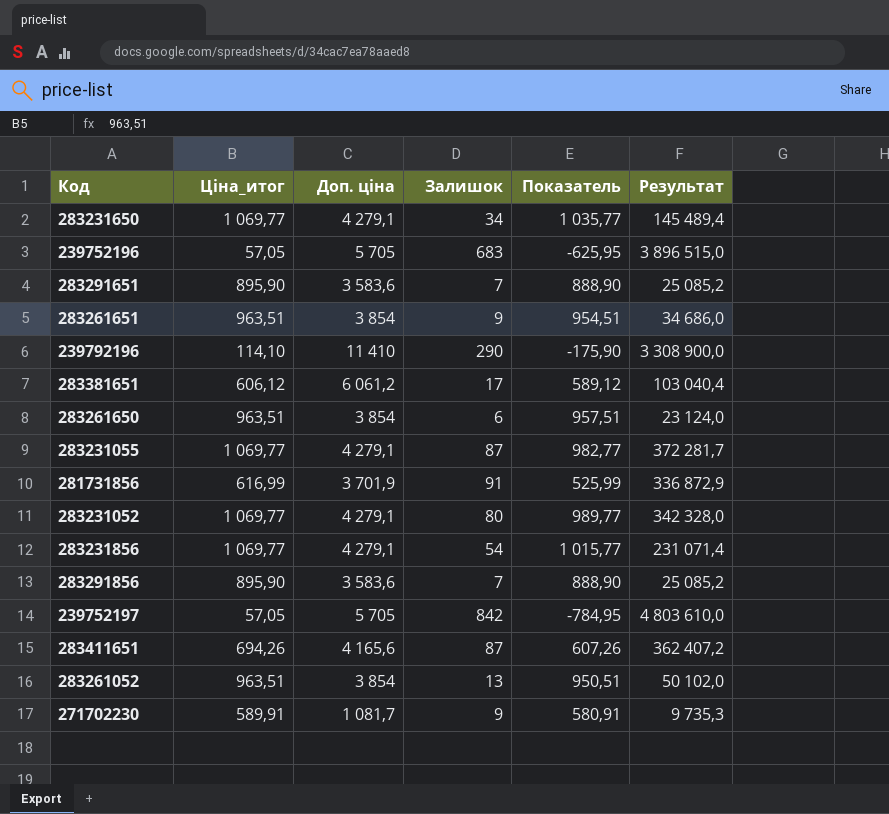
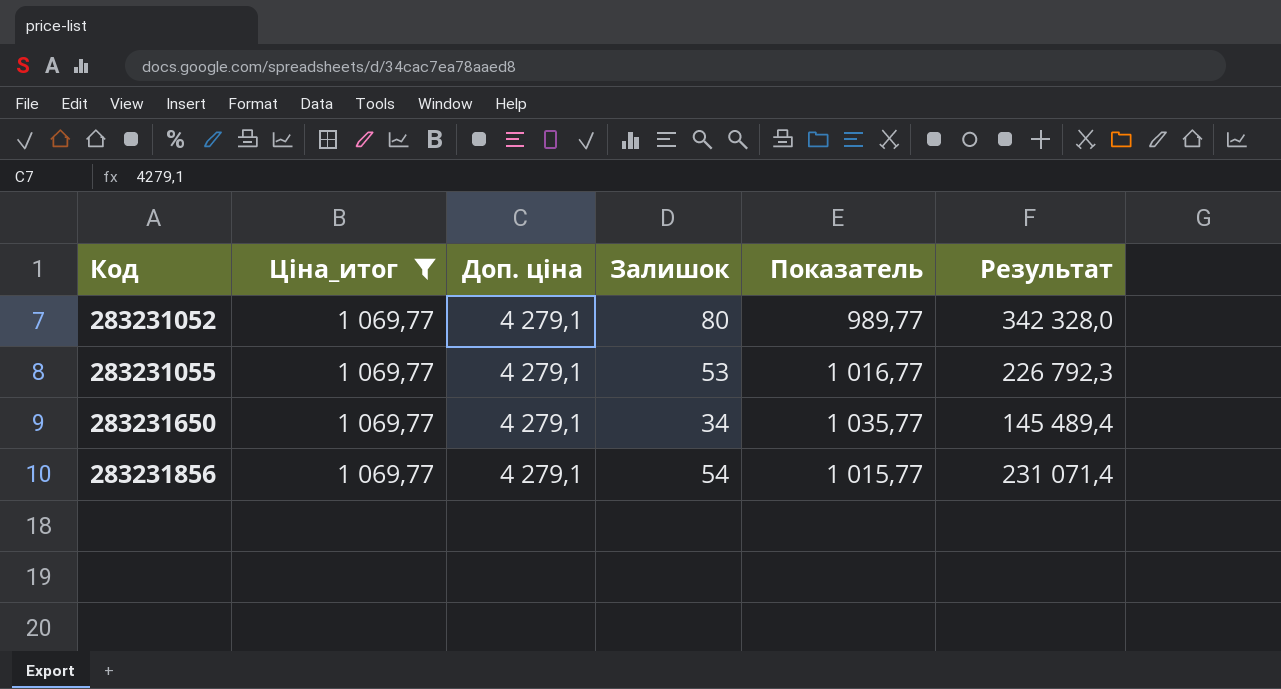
filter: none -> Ціна_итог = 1 069,77
row order: none -> Код ascending
283231055 | Залишок: 87 -> 53
283231055 | Показатель: 982,77 -> 1 016,77
283231055 | Результат: 372 281,7 -> 226 792,3

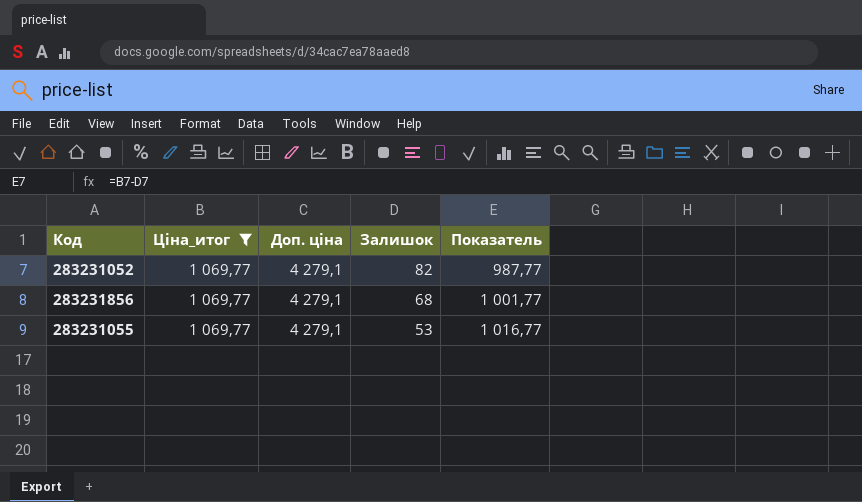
row order: Код ascending -> Залишок descending
column Результат | formula: [Доп. ціна] * [Залишок] -> none
row 283231650: 1 069,77 | 4 279,1 | 34 | 1 035,77 | 145 489,4 -> none
283231052 | Залишок: 80 -> 82
283231052 | Показатель: 989,77 -> 987,77
283231856 | Залишок: 54 -> 68
283231856 | Показатель: 1 015,77 -> 1 001,77

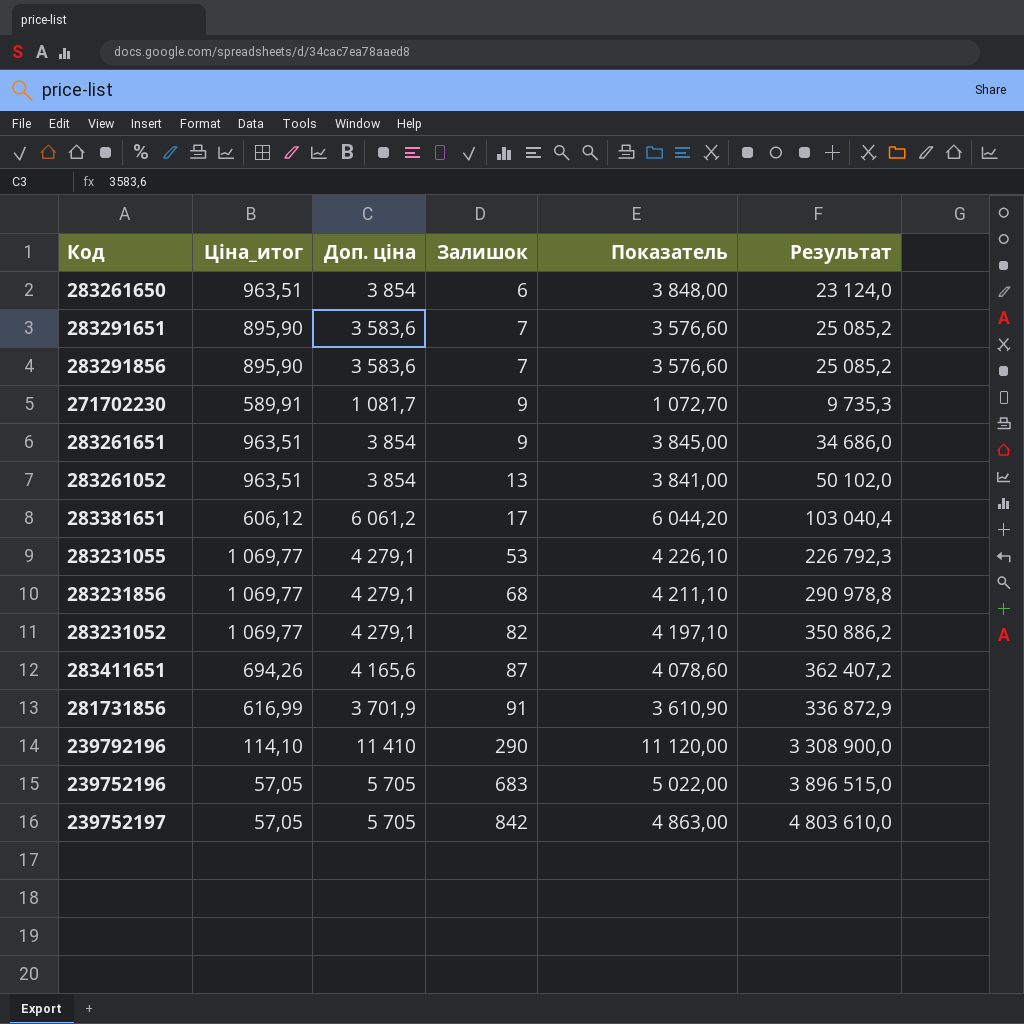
filter: Ціна_итог = 1 069,77 -> none
row order: Залишок descending -> Залишок ascending
column Показатель | formula: [Ціна_итог] - [Залишок] -> [Доп. ціна] - [Залишок]
column Результат | formula: none -> [Доп. ціна] * [Залишок]

